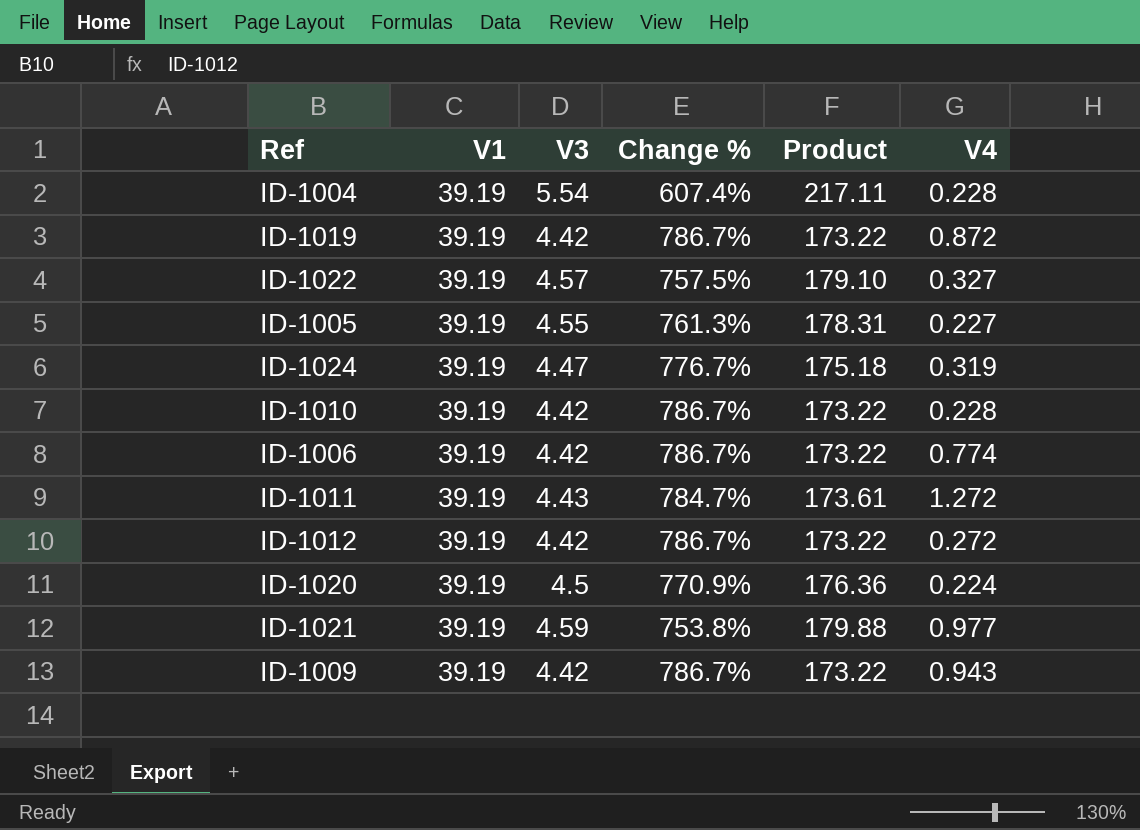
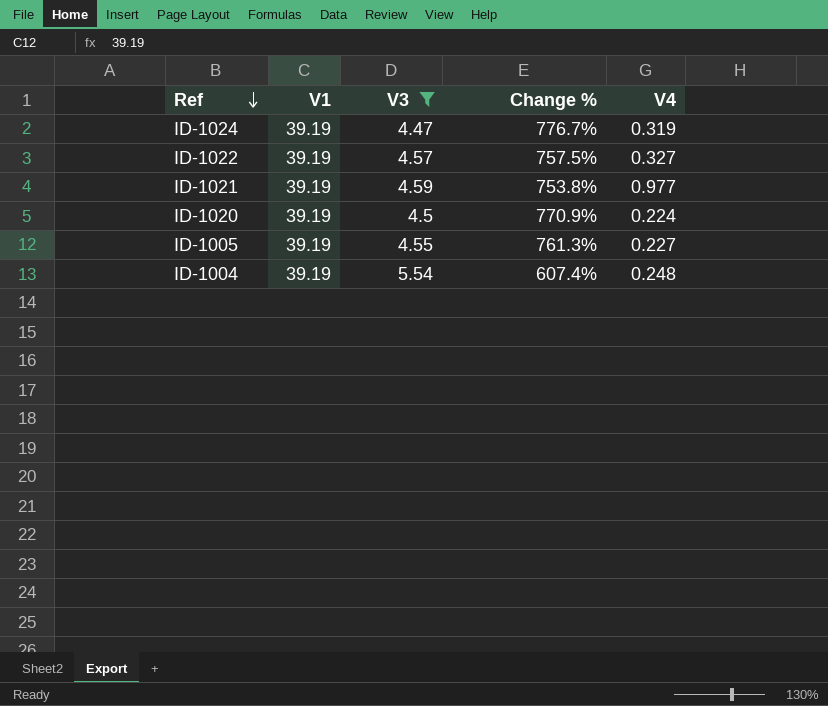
filter: none -> V3 >= 4.47
row order: none -> Ref descending
column Product | formula: [V1] * [V3] -> none
ID-1004 | V4: 0.228 -> 0.248

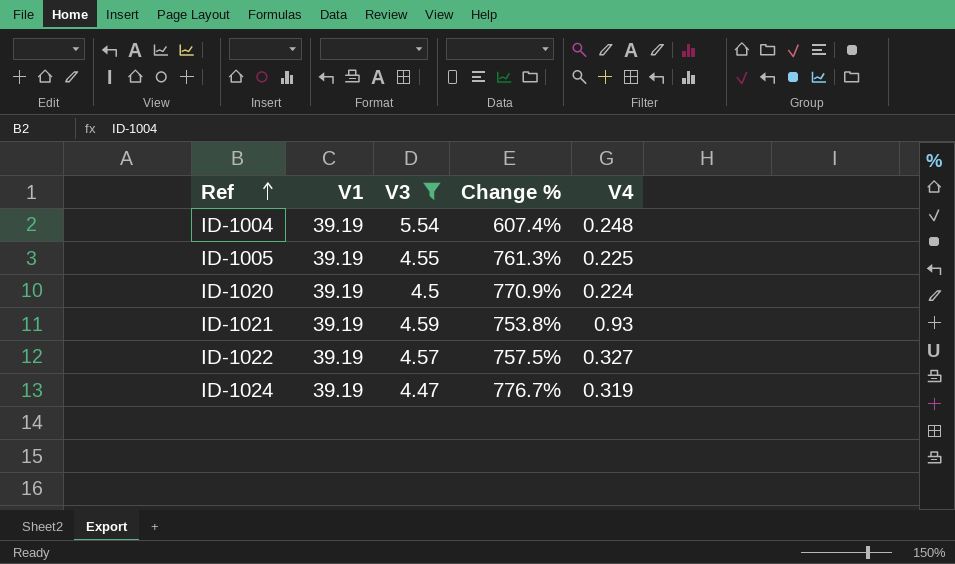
row order: Ref descending -> Ref ascending
ID-1005 | V4: 0.227 -> 0.225
ID-1021 | V4: 0.977 -> 0.93

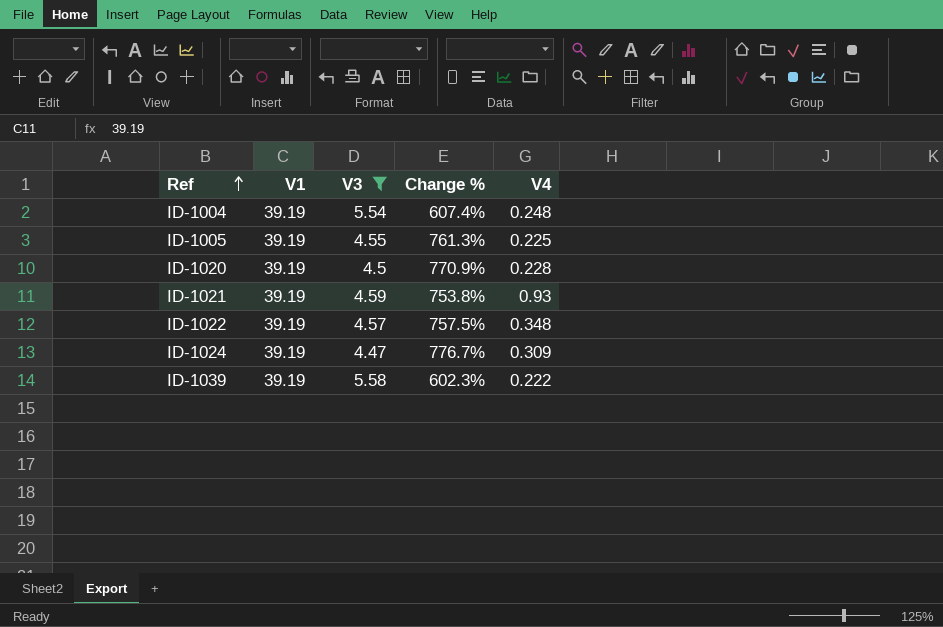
ID-1020 | V4: 0.224 -> 0.228
ID-1022 | V4: 0.327 -> 0.348
ID-1024 | V4: 0.319 -> 0.309
row ID-1039: none -> 39.19 | 5.58 | 602.3% | 0.222

